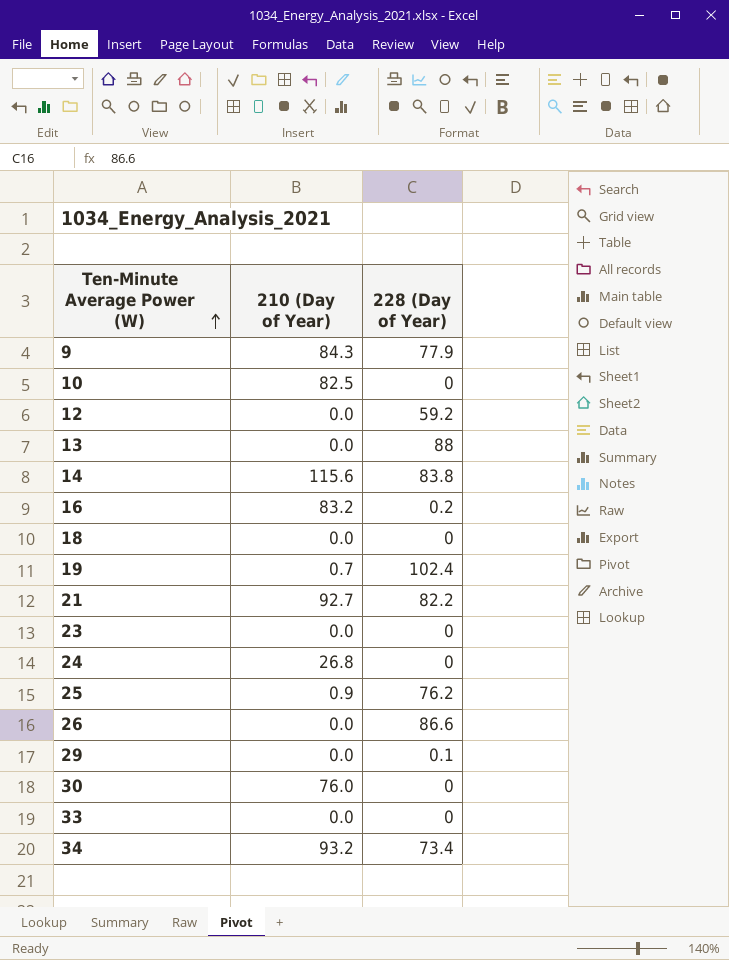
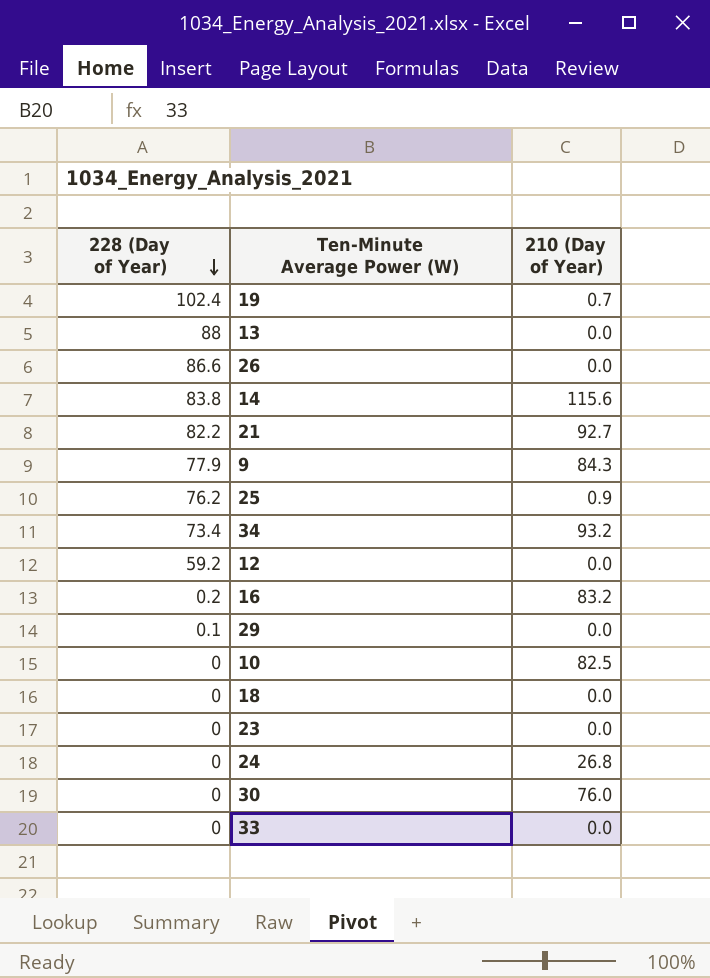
row order: Ten-Minute Average Power (W) ascending -> 228 (Day of Year) descending
column 228 (Day of Year) | position: 3 -> 1

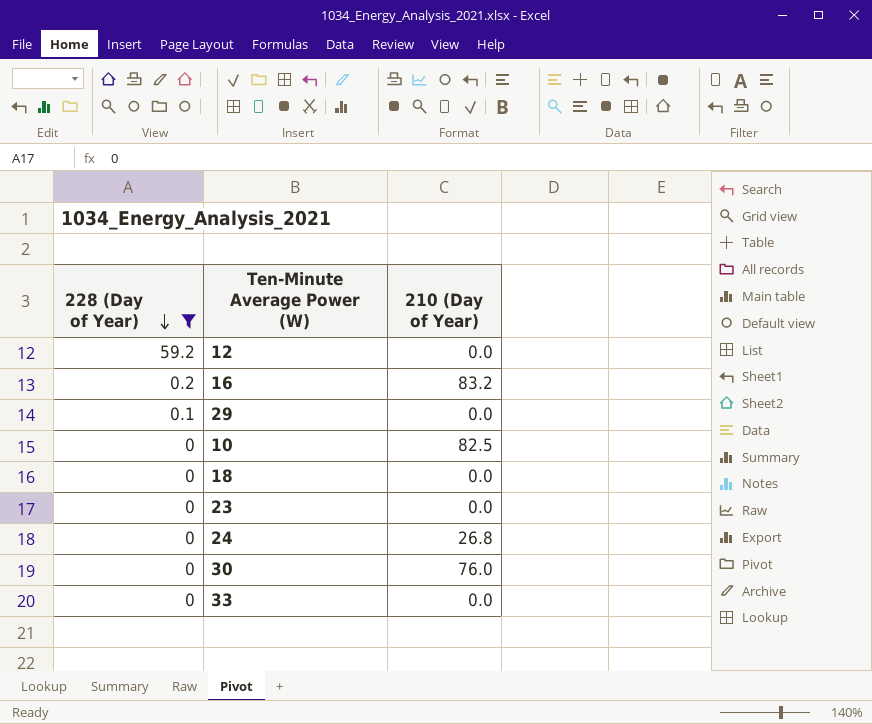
filter: none -> 228 (Day of Year) <= 59.2

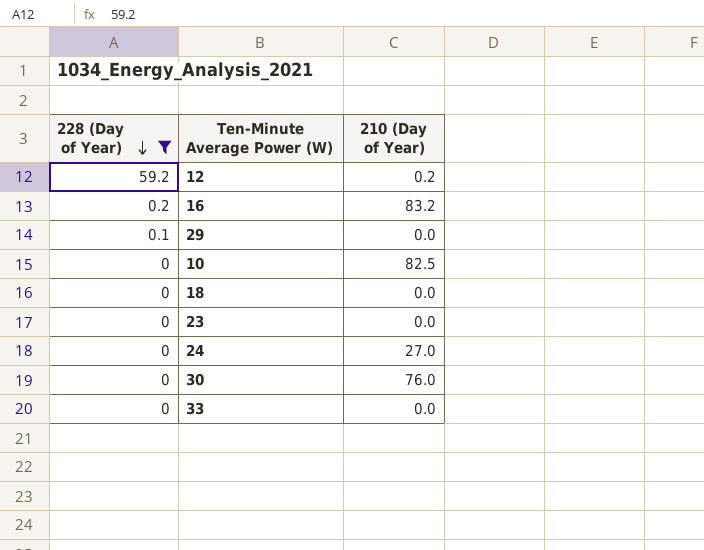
12 | 210 (Day of Year): 0.0 -> 0.2
24 | 210 (Day of Year): 26.8 -> 27.0

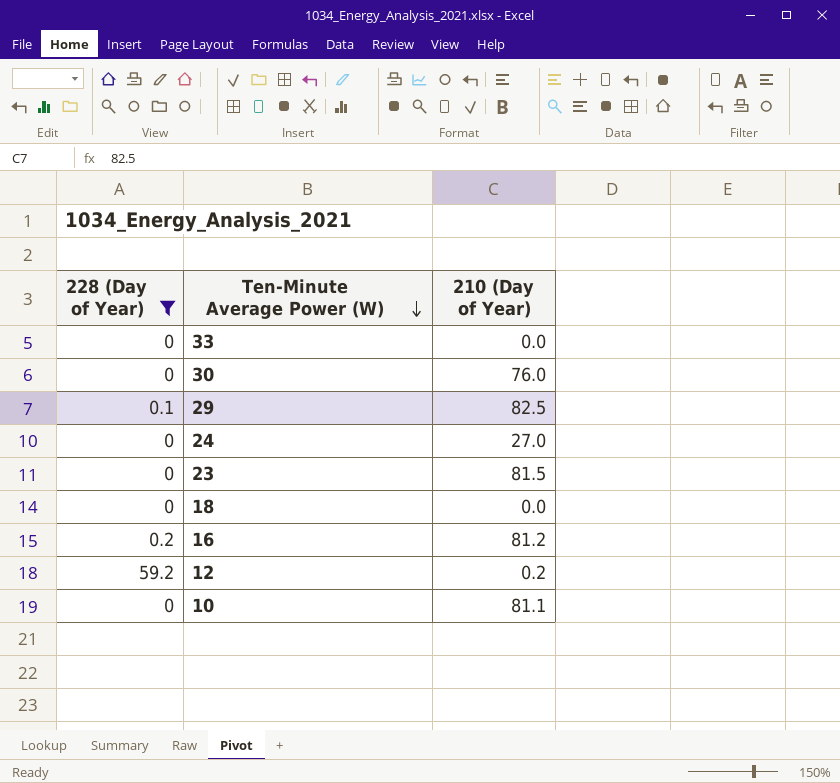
row order: 228 (Day of Year) descending -> Ten-Minute Average Power (W) descending
29 | 210 (Day of Year): 0.0 -> 82.5
23 | 210 (Day of Year): 0.0 -> 81.5
16 | 210 (Day of Year): 83.2 -> 81.2
10 | 210 (Day of Year): 82.5 -> 81.1

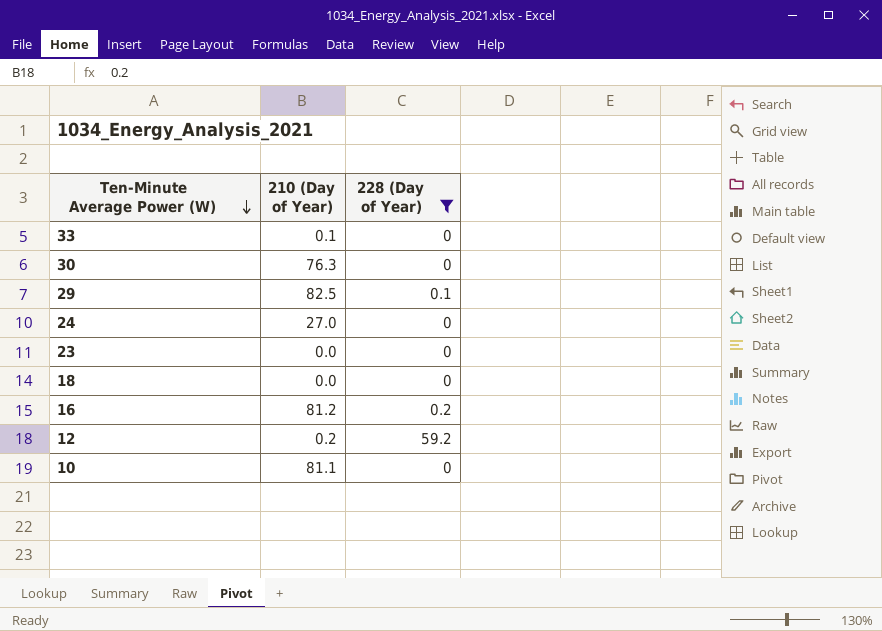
column 228 (Day of Year) | position: 1 -> 3
33 | 210 (Day of Year): 0.0 -> 0.1
30 | 210 (Day of Year): 76.0 -> 76.3
23 | 210 (Day of Year): 81.5 -> 0.0

